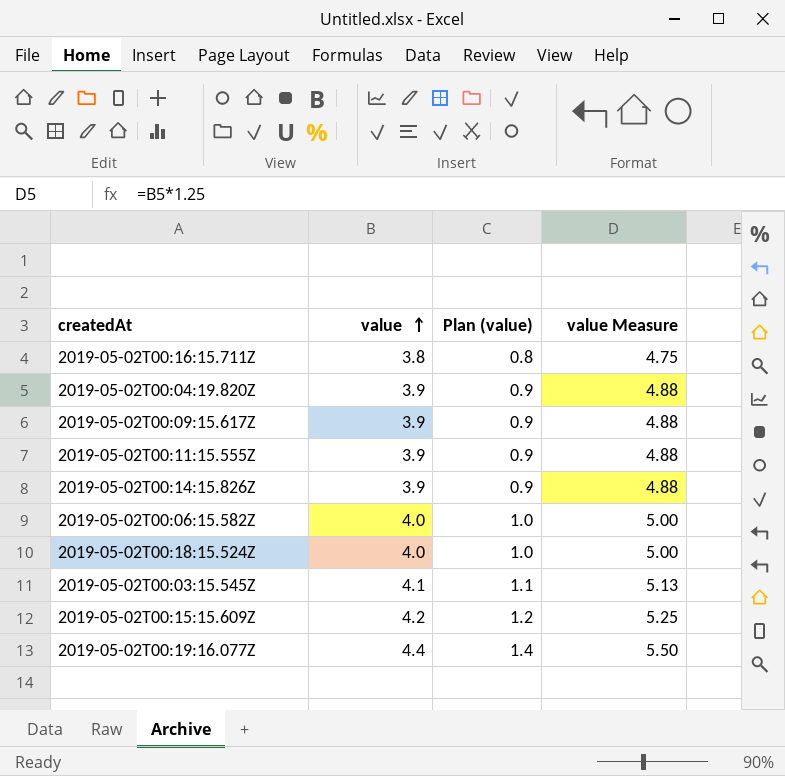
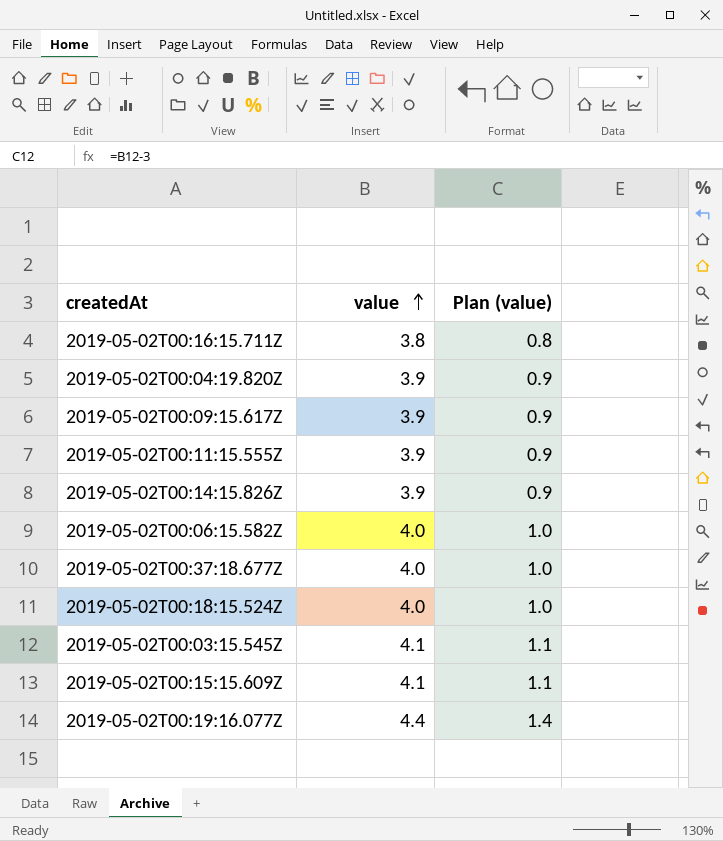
column value Measure | formula: [value] * 1.25 -> none
row 2019-05-02T00:37:18.677Z: none -> 4.0 | 1.0
2019-05-02T00:15:15.609Z | value: 4.2 -> 4.1
2019-05-02T00:15:15.609Z | Plan (value): 1.2 -> 1.1

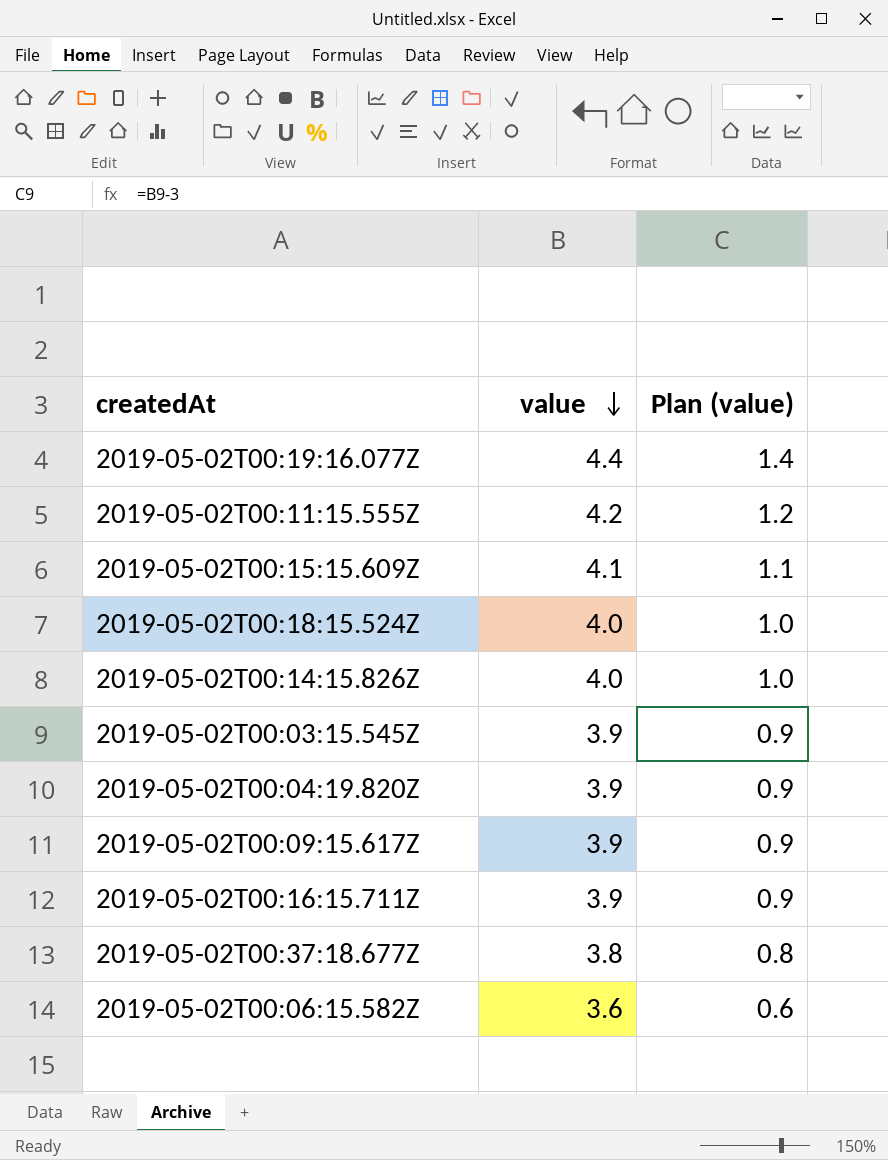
row order: value ascending -> value descending
2019-05-02T00:11:15.555Z | value: 3.9 -> 4.2
2019-05-02T00:11:15.555Z | Plan (value): 0.9 -> 1.2
2019-05-02T00:14:15.826Z | value: 3.9 -> 4.0
2019-05-02T00:14:15.826Z | Plan (value): 0.9 -> 1.0
2019-05-02T00:03:15.545Z | value: 4.1 -> 3.9
2019-05-02T00:03:15.545Z | Plan (value): 1.1 -> 0.9
2019-05-02T00:16:15.711Z | value: 3.8 -> 3.9
2019-05-02T00:16:15.711Z | Plan (value): 0.8 -> 0.9
2019-05-02T00:37:18.677Z | value: 4.0 -> 3.8
2019-05-02T00:37:18.677Z | Plan (value): 1.0 -> 0.8
2019-05-02T00:06:15.582Z | value: 4.0 -> 3.6
2019-05-02T00:06:15.582Z | Plan (value): 1.0 -> 0.6

